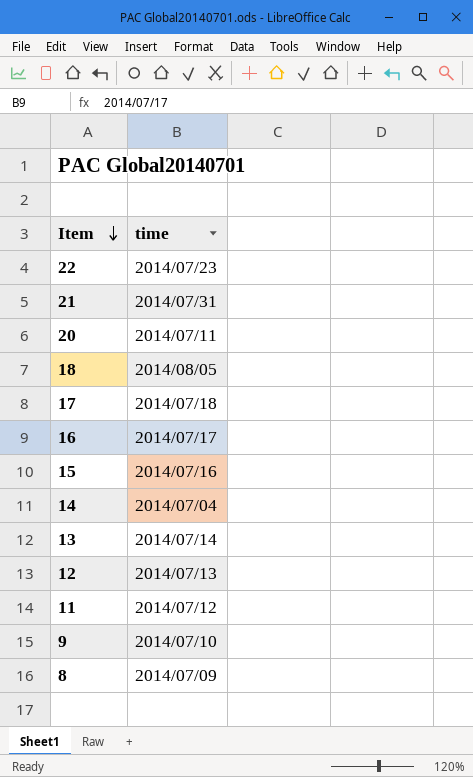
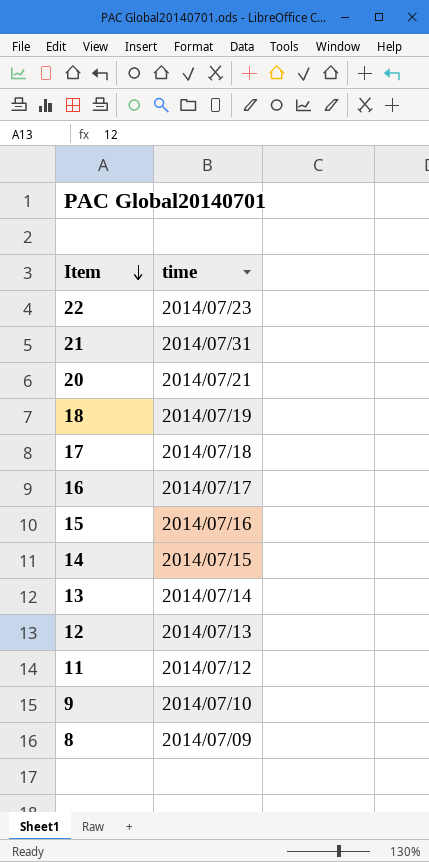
20 | time: 2014/07/11 -> 2014/07/21
18 | time: 2014/08/05 -> 2014/07/19
14 | time: 2014/07/04 -> 2014/07/15

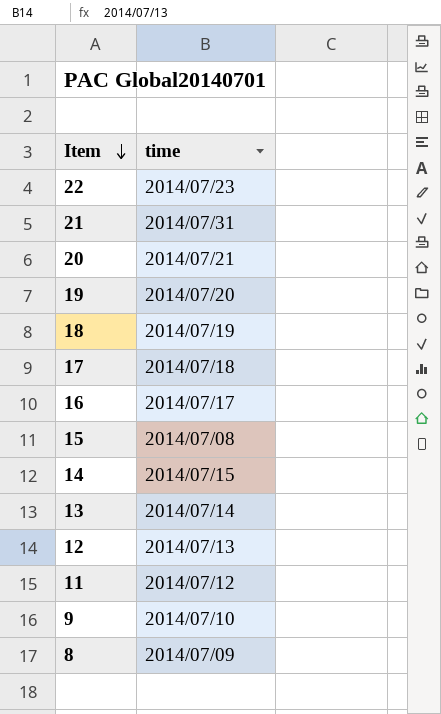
row 19: none -> 2014/07/20
15 | time: 2014/07/16 -> 2014/07/08

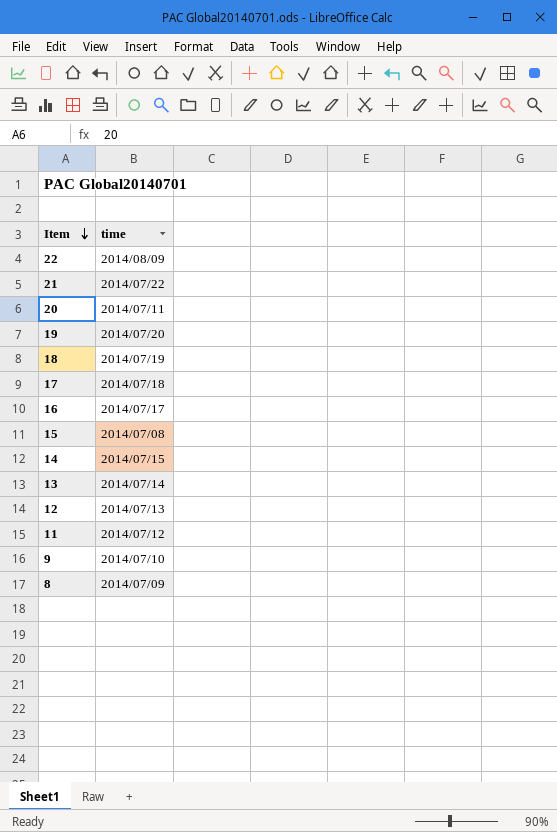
22 | time: 2014/07/23 -> 2014/08/09
21 | time: 2014/07/31 -> 2014/07/22
20 | time: 2014/07/21 -> 2014/07/11

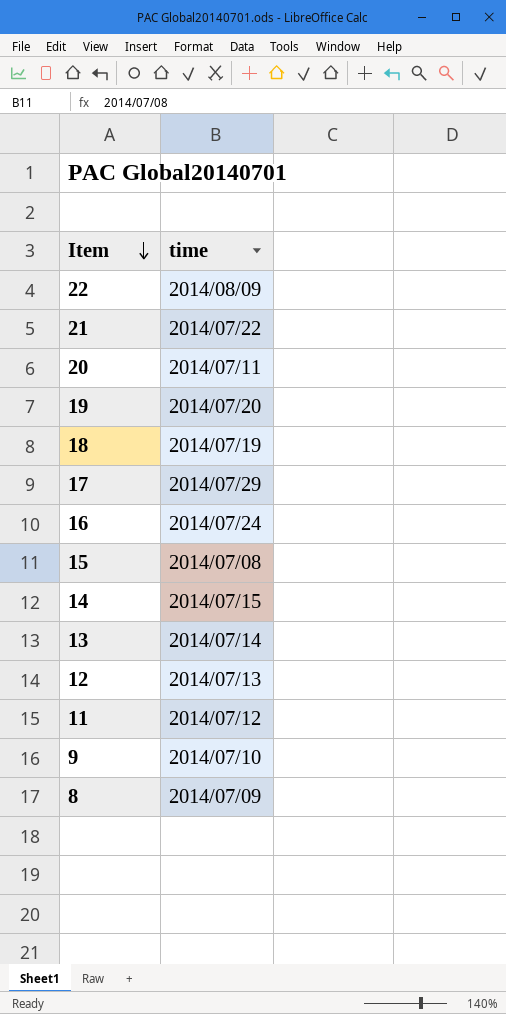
17 | time: 2014/07/18 -> 2014/07/29
16 | time: 2014/07/17 -> 2014/07/24

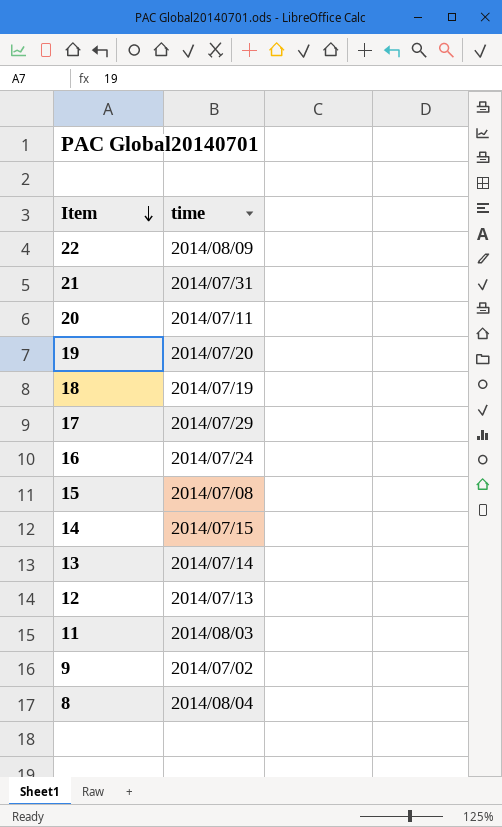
21 | time: 2014/07/22 -> 2014/07/31
11 | time: 2014/07/12 -> 2014/08/03
9 | time: 2014/07/10 -> 2014/07/02
8 | time: 2014/07/09 -> 2014/08/04

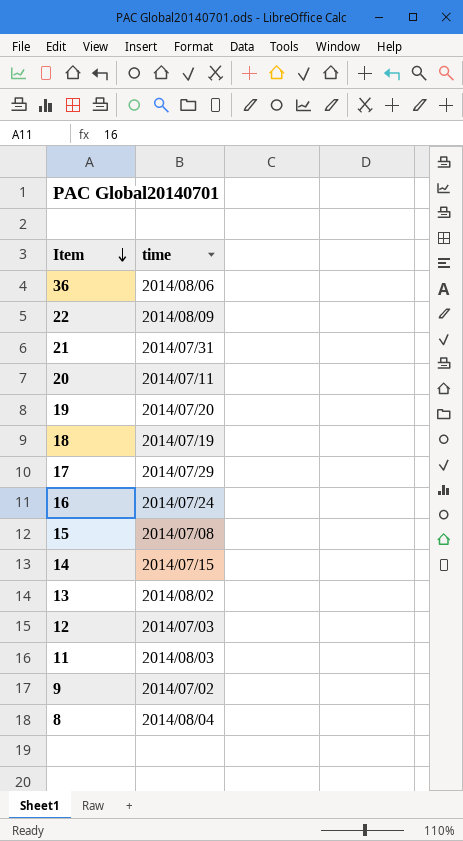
row 36: none -> 2014/08/06
13 | time: 2014/07/14 -> 2014/08/02
12 | time: 2014/07/13 -> 2014/07/03

